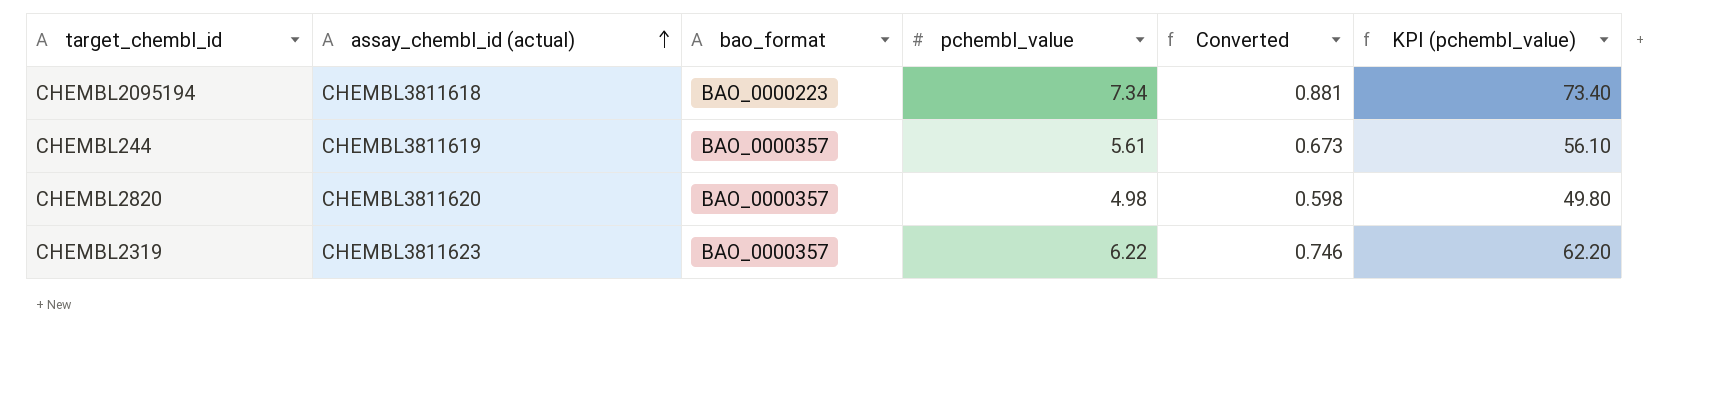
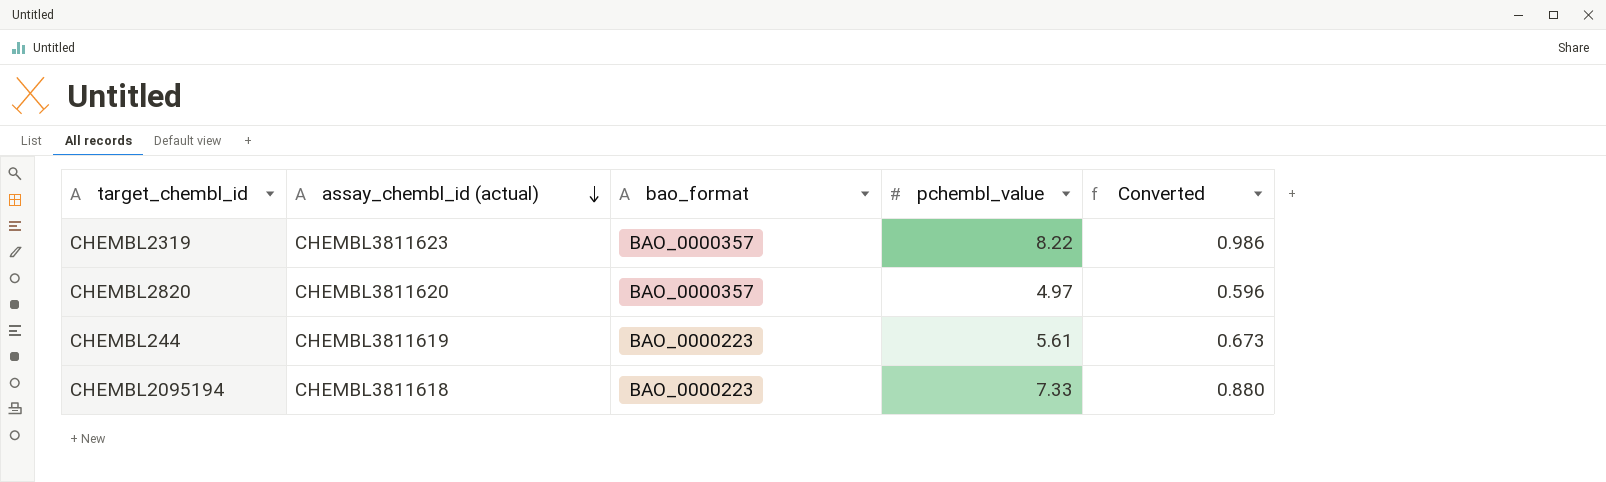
row order: assay_chembl_id (actual) ascending -> assay_chembl_id (actual) descending
column KPI (pchembl_value) | formula: [pchembl_value] * 10 -> none
CHEMBL2319 | pchembl_value: 6.22 -> 8.22
CHEMBL2319 | Converted: 0.746 -> 0.986
CHEMBL2820 | pchembl_value: 4.98 -> 4.97
CHEMBL2820 | Converted: 0.598 -> 0.596
CHEMBL244 | bao_format: BAO_0000357 -> BAO_0000223
CHEMBL2095194 | pchembl_value: 7.34 -> 7.33
CHEMBL2095194 | Converted: 0.881 -> 0.880

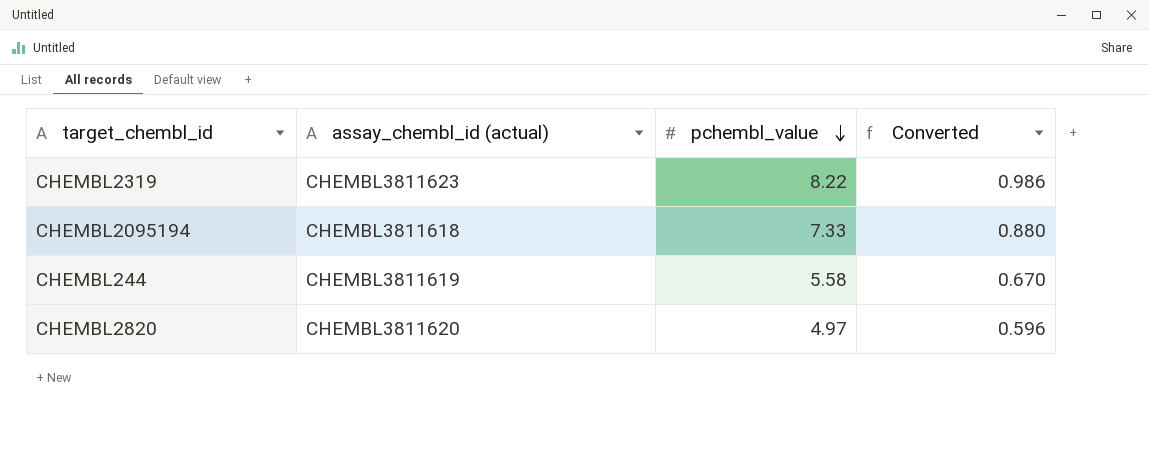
row order: assay_chembl_id (actual) descending -> pchembl_value descending
column bao_format | position: 3 -> none
CHEMBL244 | pchembl_value: 5.61 -> 5.58
CHEMBL244 | Converted: 0.673 -> 0.670

